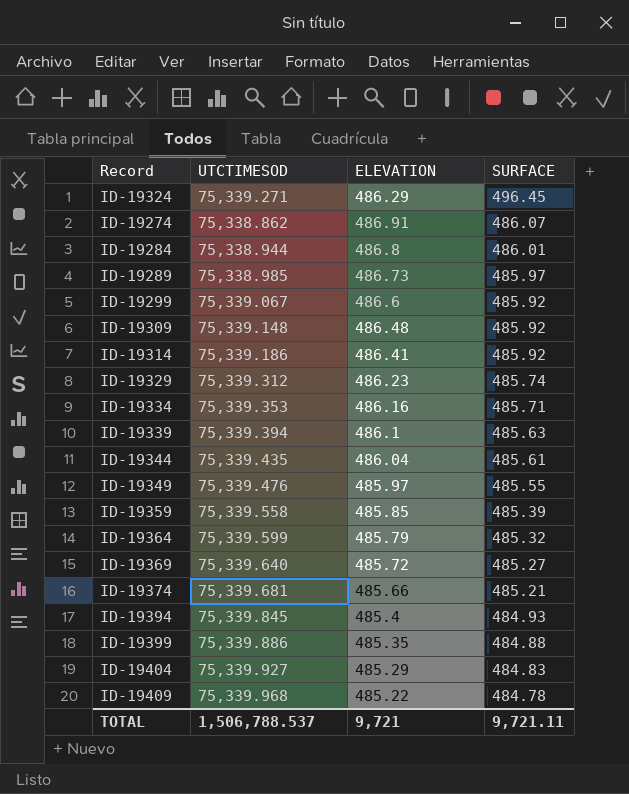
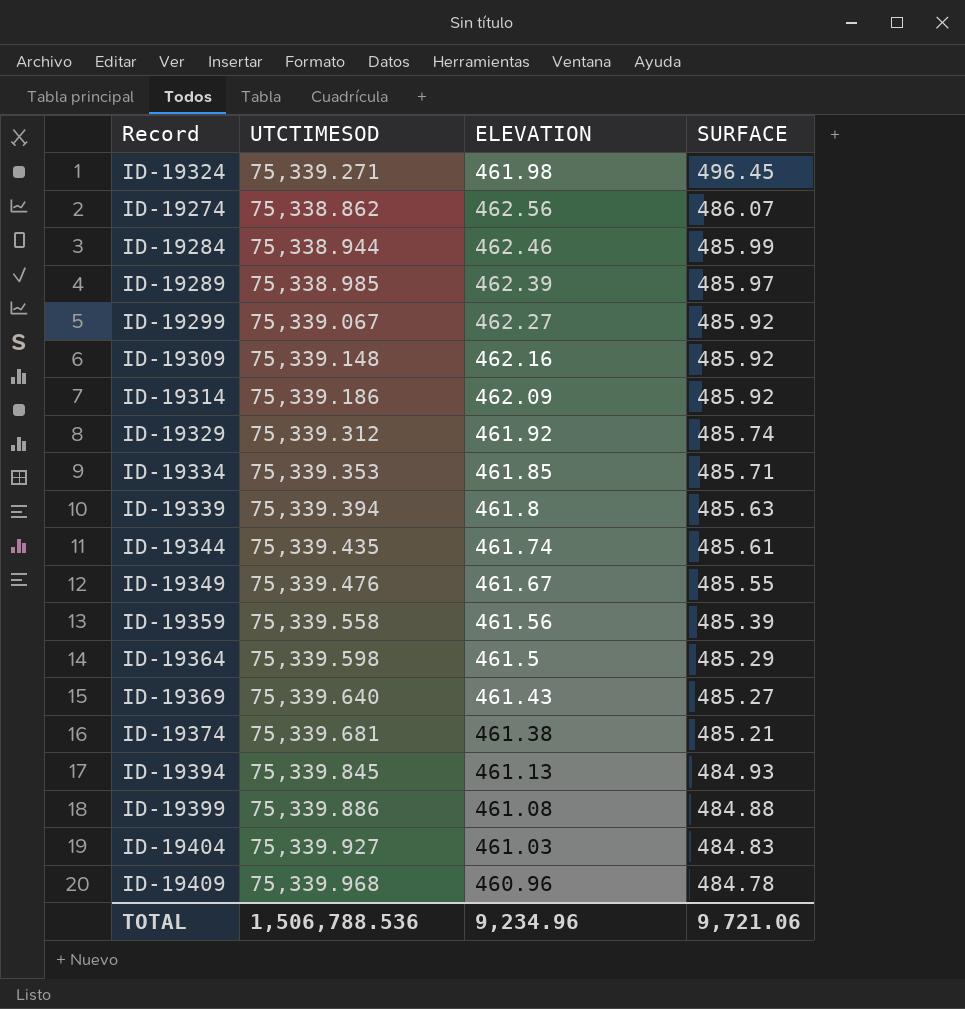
ID-19324 | ELEVATION: 486.29 -> 461.98
ID-19274 | ELEVATION: 486.91 -> 462.56
ID-19284 | ELEVATION: 486.8 -> 462.46
ID-19284 | SURFACE: 486.01 -> 485.99
ID-19289 | ELEVATION: 486.73 -> 462.39
ID-19299 | ELEVATION: 486.6 -> 462.27
ID-19309 | ELEVATION: 486.48 -> 462.16
ID-19314 | ELEVATION: 486.41 -> 462.09
ID-19329 | ELEVATION: 486.23 -> 461.92
ID-19334 | ELEVATION: 486.16 -> 461.85
ID-19339 | ELEVATION: 486.1 -> 461.8
ID-19344 | ELEVATION: 486.04 -> 461.74
ID-19349 | ELEVATION: 485.97 -> 461.67
ID-19359 | ELEVATION: 485.85 -> 461.56
ID-19364 | UTCTIMESOD: 75,339.599 -> 75,339.598
ID-19364 | ELEVATION: 485.79 -> 461.5
ID-19364 | SURFACE: 485.32 -> 485.29
ID-19369 | ELEVATION: 485.72 -> 461.43
ID-19374 | ELEVATION: 485.66 -> 461.38
ID-19394 | ELEVATION: 485.4 -> 461.13
ID-19399 | ELEVATION: 485.35 -> 461.08
ID-19404 | ELEVATION: 485.29 -> 461.03
ID-19409 | ELEVATION: 485.22 -> 460.96
TOTAL | UTCTIMESOD: 1,506,788.537 -> 1,506,788.536
TOTAL | ELEVATION: 9,721 -> 9,234.96
TOTAL | SURFACE: 9,721.11 -> 9,721.06

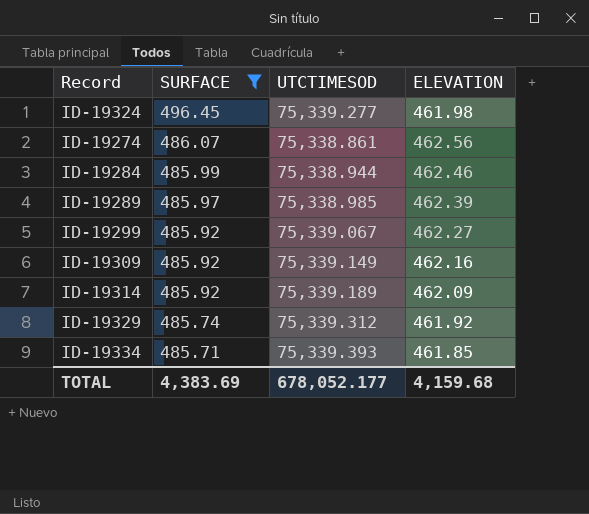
filter: none -> SURFACE >= 485.71
column SURFACE | position: 4 -> 2
ID-19324 | UTCTIMESOD: 75,339.271 -> 75,339.277
ID-19274 | UTCTIMESOD: 75,338.862 -> 75,338.861
ID-19309 | UTCTIMESOD: 75,339.148 -> 75,339.149
ID-19314 | UTCTIMESOD: 75,339.186 -> 75,339.189
ID-19334 | UTCTIMESOD: 75,339.353 -> 75,339.393
TOTAL | SURFACE: 9,721.06 -> 4,383.69
TOTAL | UTCTIMESOD: 1,506,788.536 -> 678,052.177
TOTAL | ELEVATION: 9,234.96 -> 4,159.68

